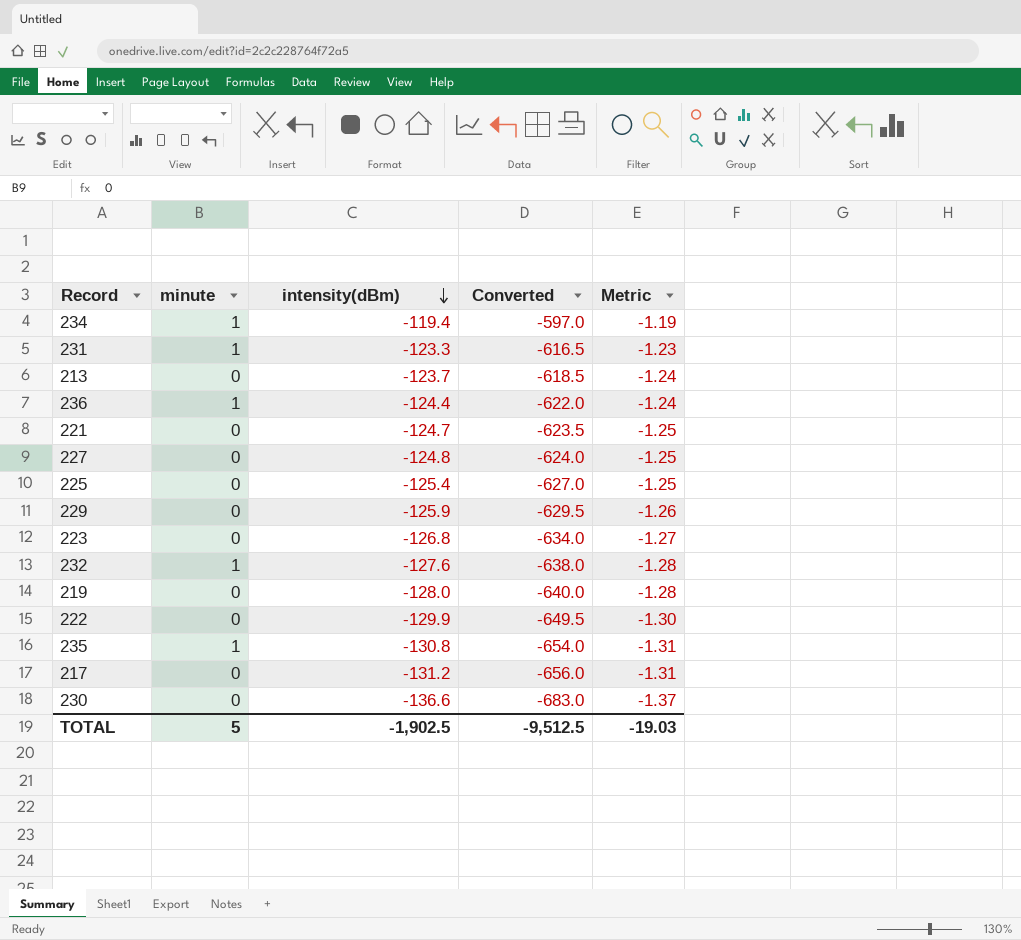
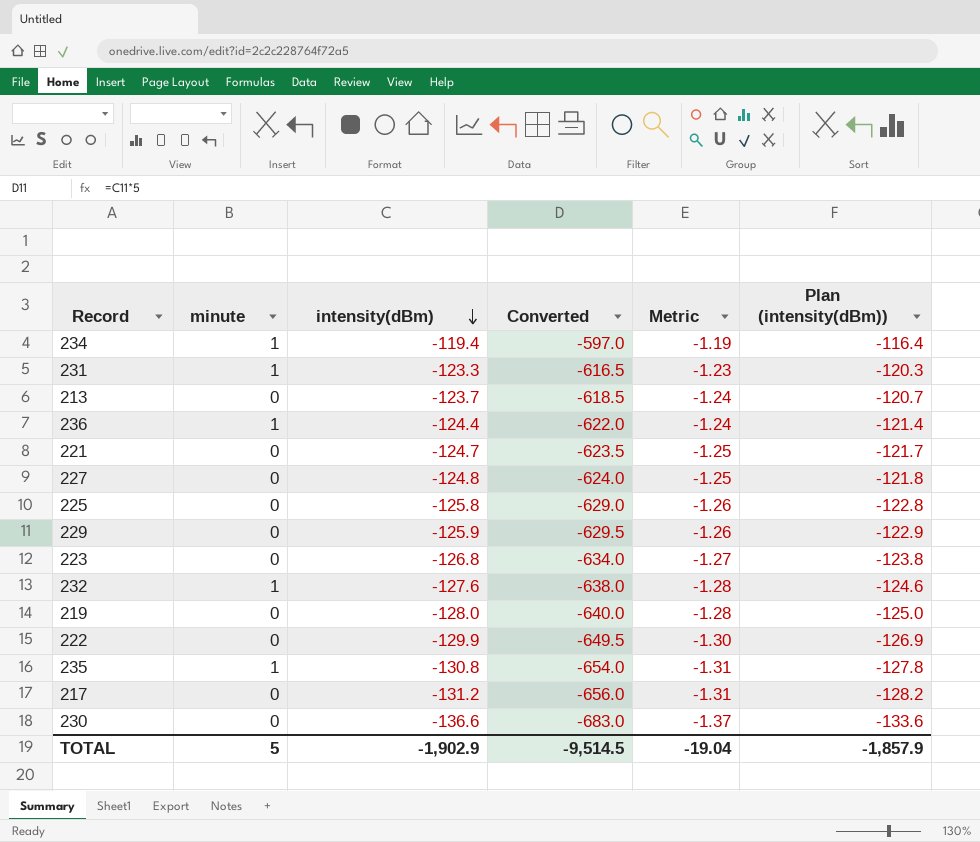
column Plan (intensity(dBm)) | formula: none -> [intensity(dBm)] + 3
225 | intensity(dBm): -125.4 -> -125.8
225 | Converted: -627.0 -> -629.0
225 | Metric: -1.25 -> -1.26
TOTAL | intensity(dBm): -1,902.5 -> -1,902.9
TOTAL | Converted: -9,512.5 -> -9,514.5
TOTAL | Metric: -19.03 -> -19.04

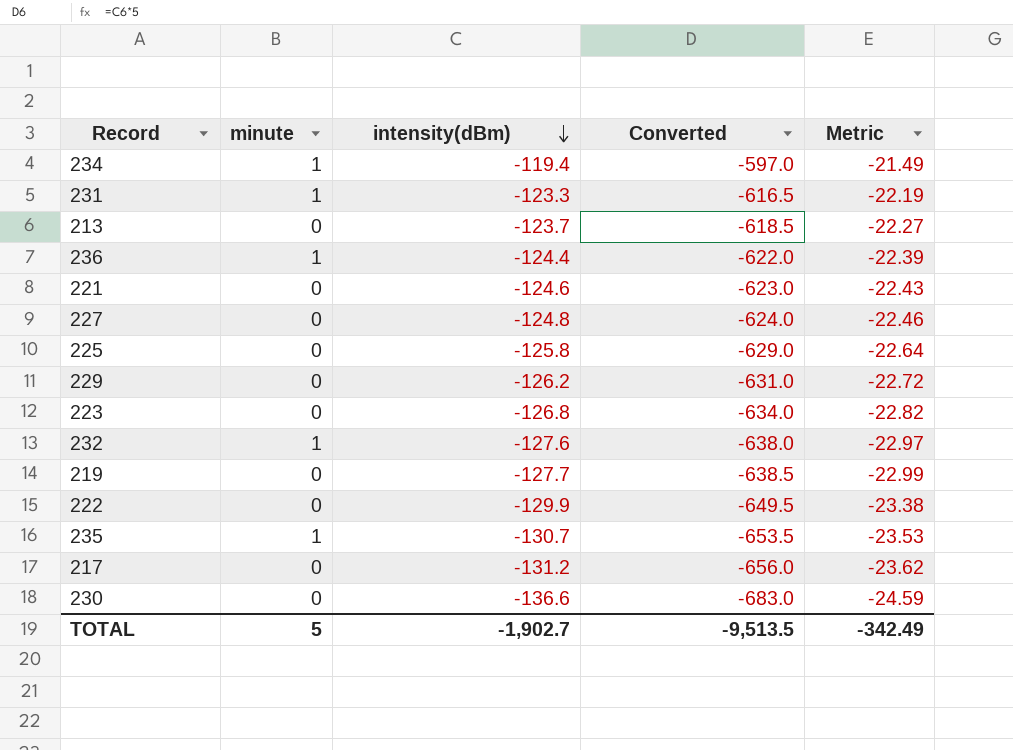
column Plan (intensity(dBm)) | formula: [intensity(dBm)] + 3 -> none
column Metric | formula: [intensity(dBm)] * 0.01 -> [intensity(dBm)] * 0.18
221 | intensity(dBm): -124.7 -> -124.6
221 | Converted: -623.5 -> -623.0
229 | intensity(dBm): -125.9 -> -126.2
229 | Converted: -629.5 -> -631.0
219 | intensity(dBm): -128.0 -> -127.7
219 | Converted: -640.0 -> -638.5
235 | intensity(dBm): -130.8 -> -130.7
235 | Converted: -654.0 -> -653.5
TOTAL | intensity(dBm): -1,902.9 -> -1,902.7
TOTAL | Converted: -9,514.5 -> -9,513.5
TOTAL | Metric: -19.04 -> -342.49

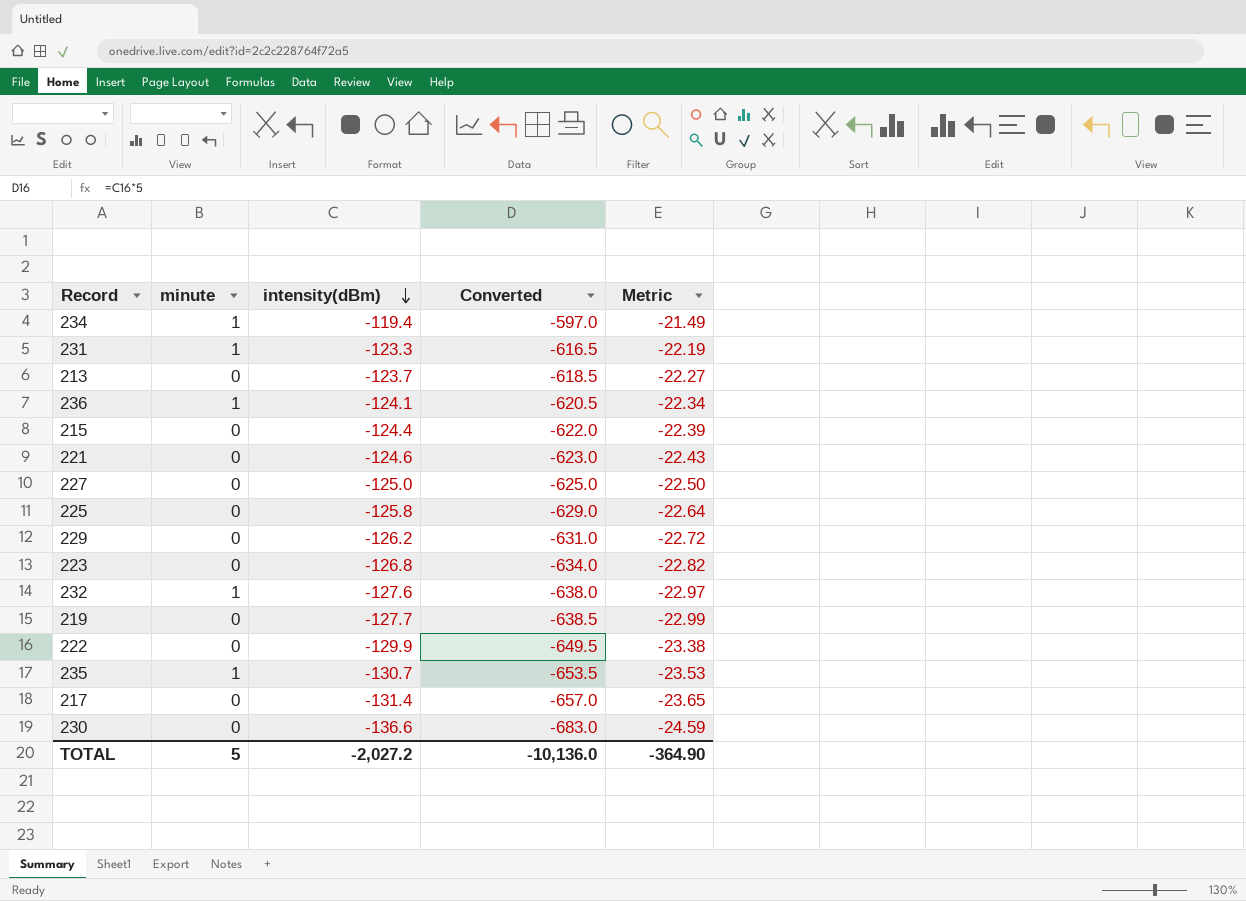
236 | intensity(dBm): -124.4 -> -124.1
236 | Converted: -622.0 -> -620.5
236 | Metric: -22.39 -> -22.34
row 215: none -> 0 | -124.4 | -622.0 | -22.39
227 | intensity(dBm): -124.8 -> -125.0
227 | Converted: -624.0 -> -625.0
227 | Metric: -22.46 -> -22.50
217 | intensity(dBm): -131.2 -> -131.4
217 | Converted: -656.0 -> -657.0
217 | Metric: -23.62 -> -23.65
TOTAL | intensity(dBm): -1,902.7 -> -2,027.2
TOTAL | Converted: -9,513.5 -> -10,136.0
TOTAL | Metric: -342.49 -> -364.90

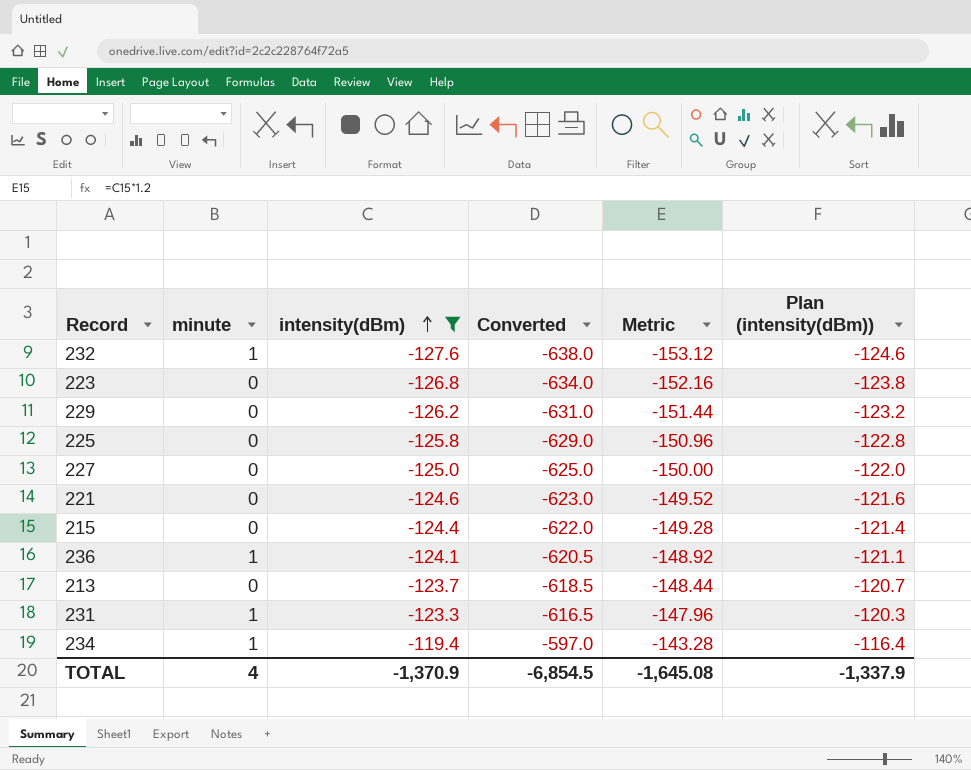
filter: none -> intensity(dBm) >= -127.6
row order: intensity(dBm) descending -> intensity(dBm) ascending
column Metric | formula: [intensity(dBm)] * 0.18 -> [intensity(dBm)] * 1.2
column Plan (intensity(dBm)) | formula: none -> [intensity(dBm)] + 3
TOTAL | minute: 5 -> 4
TOTAL | intensity(dBm): -2,027.2 -> -1,370.9
TOTAL | Converted: -10,136.0 -> -6,854.5
TOTAL | Metric: -364.90 -> -1,645.08

